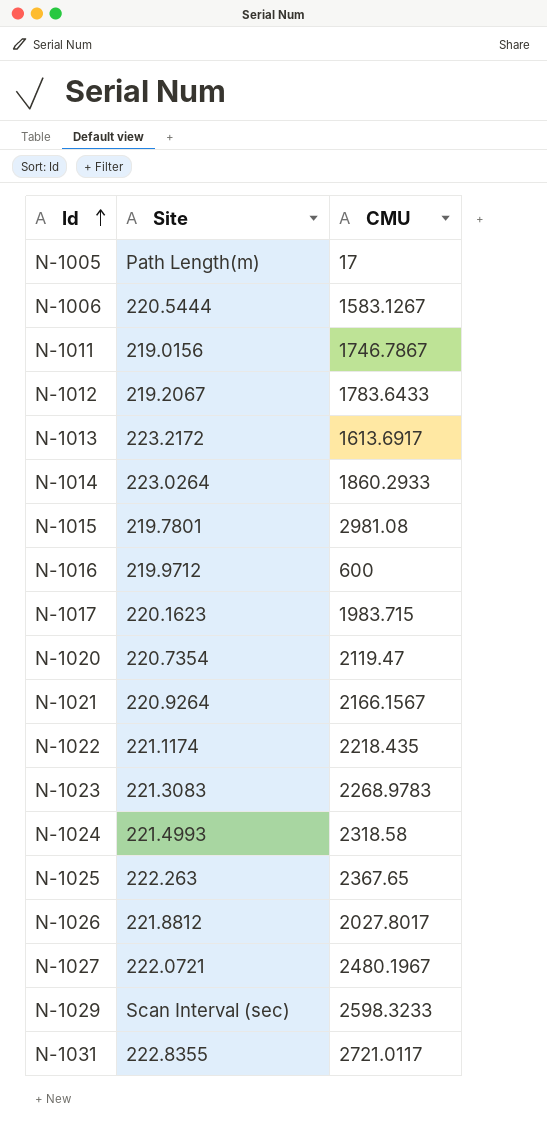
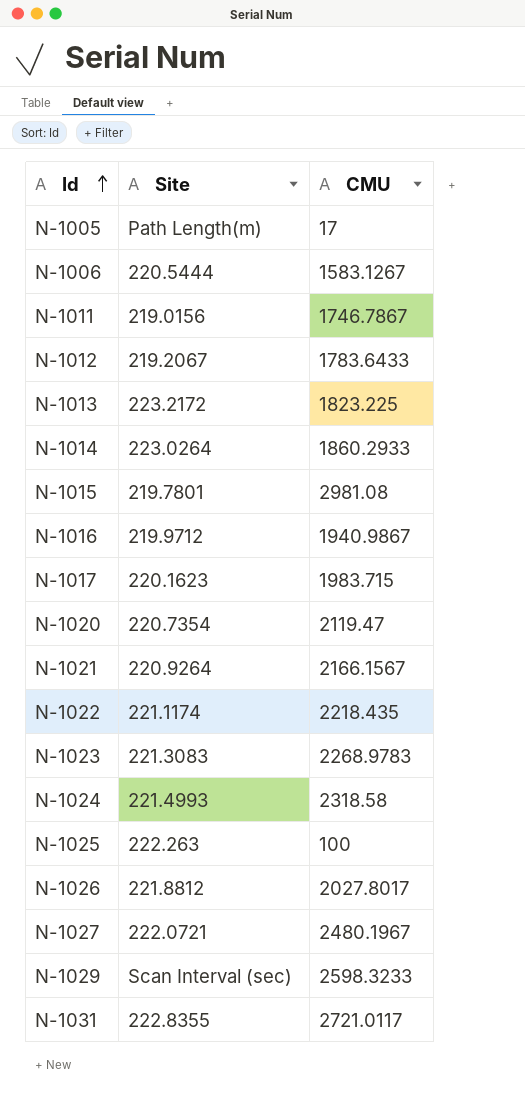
N-1013 | CMU: 1613.6917 -> 1823.225
N-1016 | CMU: 600 -> 1940.9867
N-1025 | CMU: 2367.65 -> 100

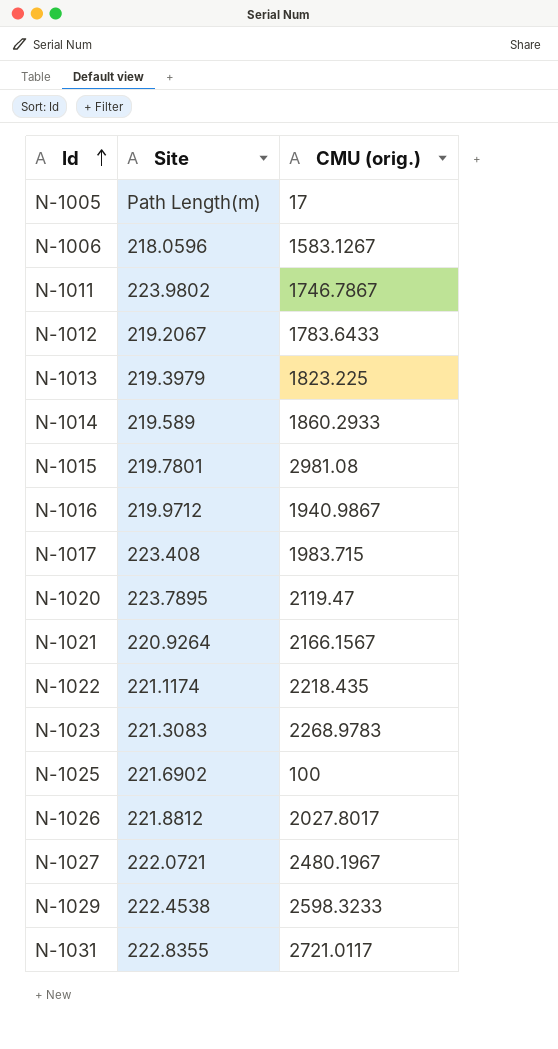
column name: CMU -> CMU (orig.)
row N-1024: 221.4993 | 2318.58 -> none
N-1006 | Site: 220.5444 -> 218.0596
N-1011 | Site: 219.0156 -> 223.9802
N-1013 | Site: 223.2172 -> 219.3979
N-1014 | Site: 223.0264 -> 219.589
N-1017 | Site: 220.1623 -> 223.408
N-1020 | Site: 220.7354 -> 223.7895
N-1025 | Site: 222.263 -> 221.6902
N-1029 | Site: Scan Interval (sec) -> 222.4538

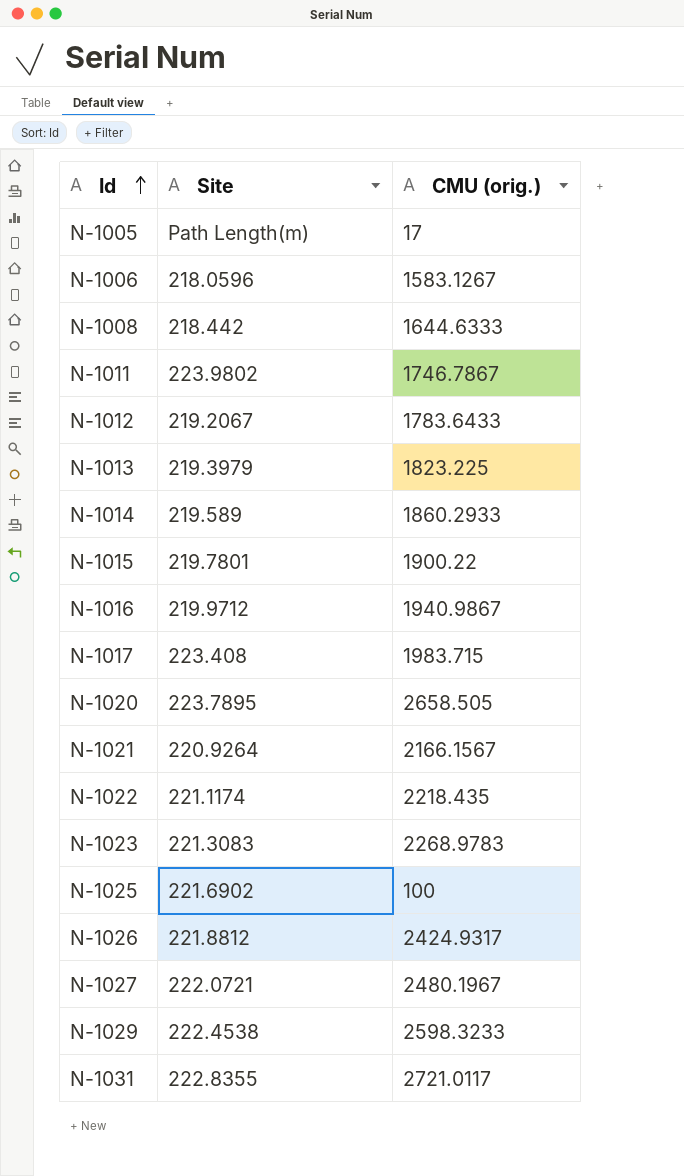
row N-1008: none -> 218.442 | 1644.6333
N-1015 | CMU (orig.): 2981.08 -> 1900.22
N-1020 | CMU (orig.): 2119.47 -> 2658.505
N-1026 | CMU (orig.): 2027.8017 -> 2424.9317

